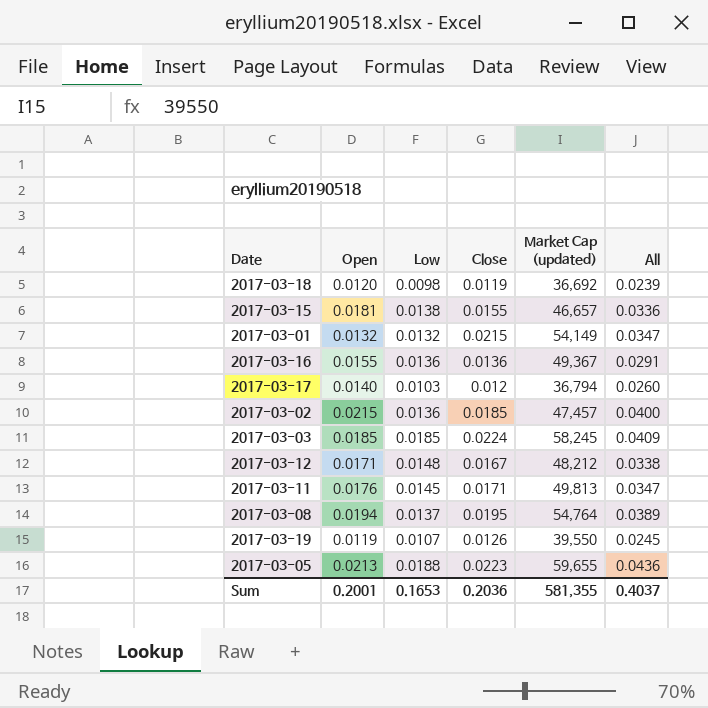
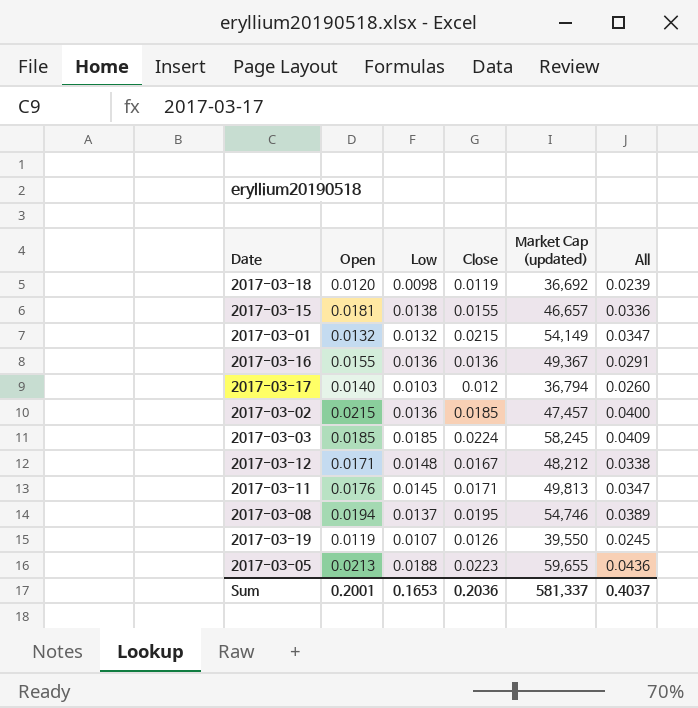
2017-03-08 | Market Cap (updated): 54,764 -> 54,746
Sum | Market Cap (updated): 581,355 -> 581,337

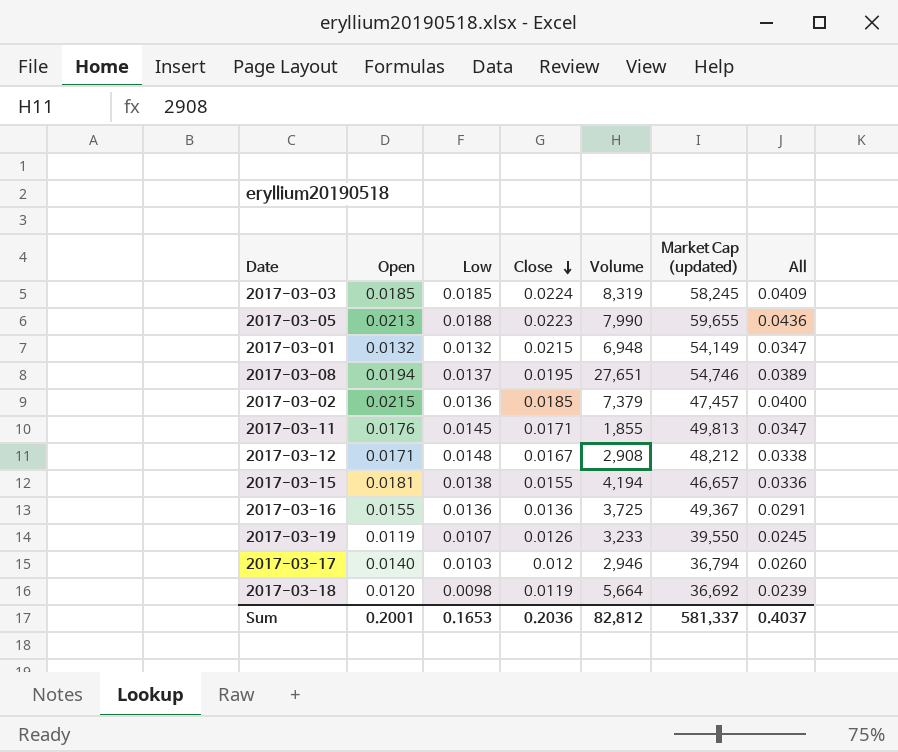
row order: none -> Close descending
column Volume | position: none -> 5

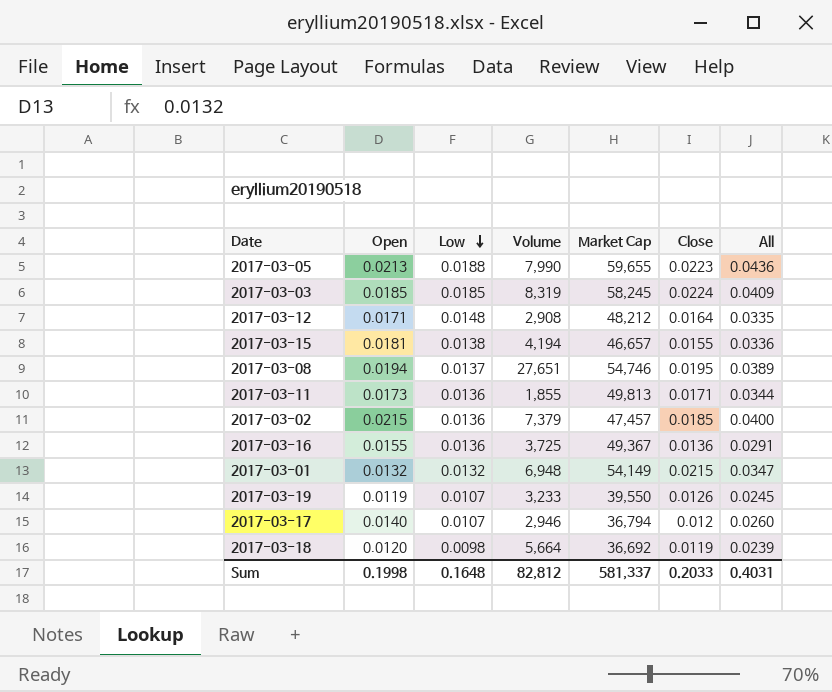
row order: Close descending -> Low descending
column name: Market Cap (updated) -> Market Cap
column Close | position: 4 -> 6
2017-03-12 | Close: 0.0167 -> 0.0164
2017-03-12 | All: 0.0338 -> 0.0335
2017-03-11 | Open: 0.0176 -> 0.0173
2017-03-11 | Low: 0.0145 -> 0.0136
2017-03-11 | All: 0.0347 -> 0.0344
2017-03-17 | Low: 0.0103 -> 0.0107
Sum | Open: 0.2001 -> 0.1998
Sum | Low: 0.1653 -> 0.1648
Sum | Close: 0.2036 -> 0.2033
Sum | All: 0.4037 -> 0.4031

